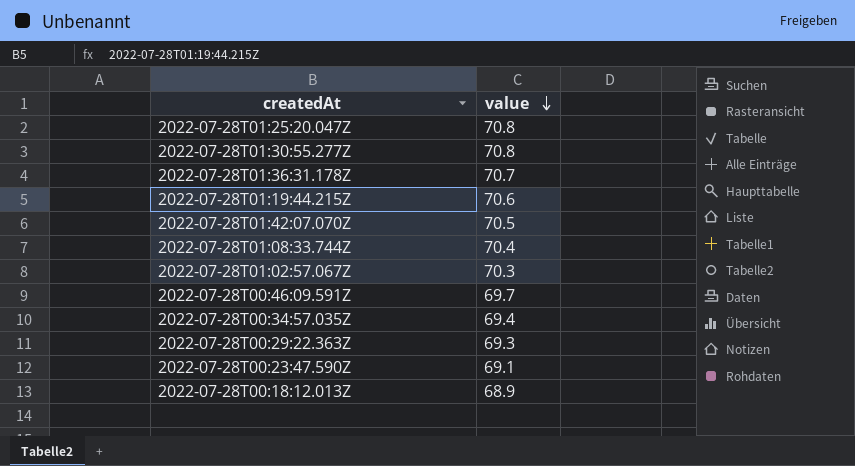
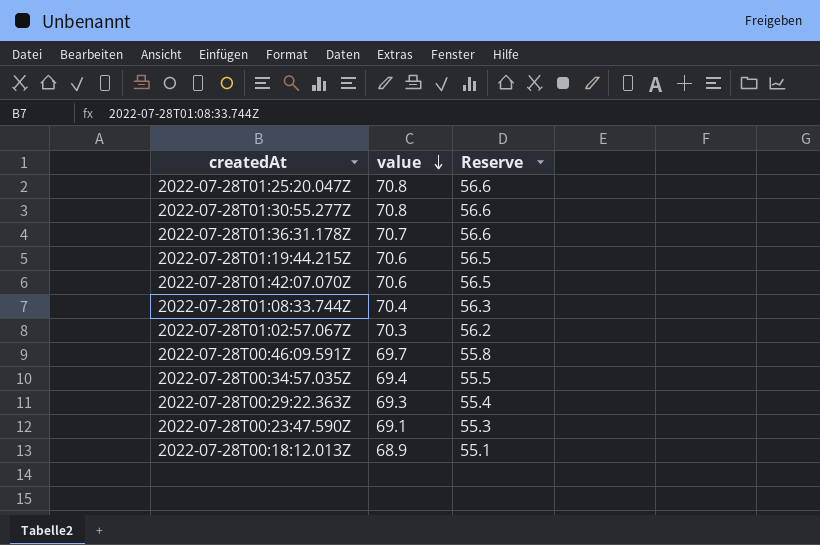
column Reserve | formula: none -> [value] * 0.8
2022-07-28T01:42:07.070Z | value: 70.5 -> 70.6

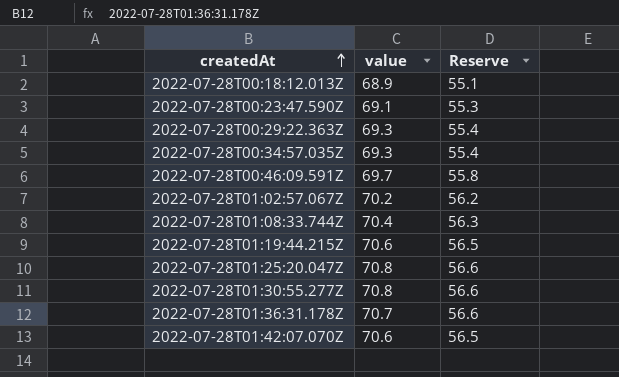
row order: value descending -> createdAt ascending
2022-07-28T00:34:57.035Z | value: 69.4 -> 69.3
2022-07-28T00:34:57.035Z | Reserve: 55.5 -> 55.4
2022-07-28T01:02:57.067Z | value: 70.3 -> 70.2

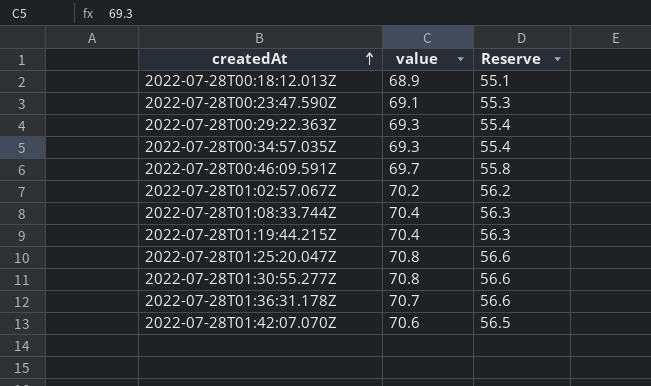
2022-07-28T01:19:44.215Z | value: 70.6 -> 70.4
2022-07-28T01:19:44.215Z | Reserve: 56.5 -> 56.3

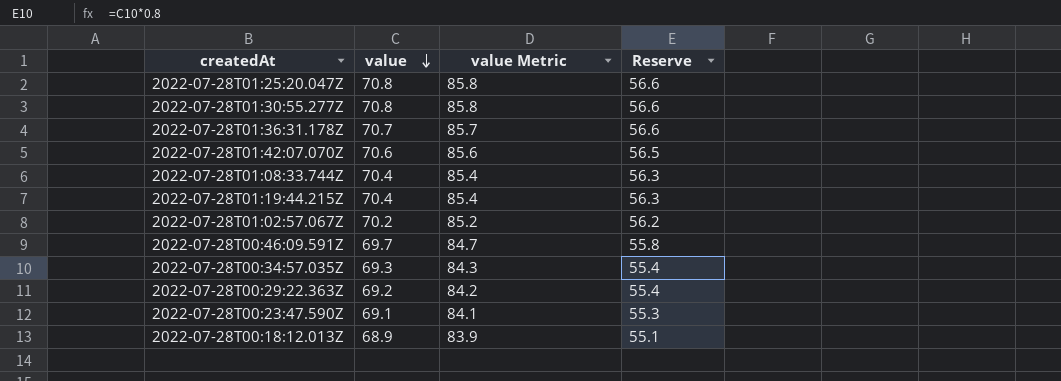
row order: createdAt ascending -> value descending
column value Metric | formula: none -> [value] + 15
2022-07-28T00:29:22.363Z | value: 69.3 -> 69.2

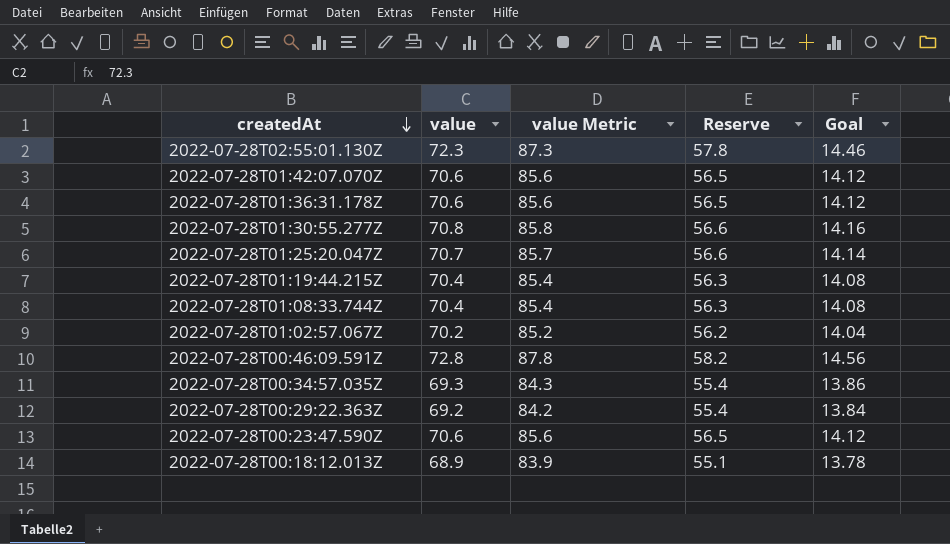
row order: value descending -> createdAt descending
column Goal | formula: none -> [value] * 0.2
row 2022-07-28T02:55:01.130Z: none -> 72.3 | 87.3 | 57.8 | 14.46
2022-07-28T01:36:31.178Z | value: 70.7 -> 70.6
2022-07-28T01:36:31.178Z | value Metric: 85.7 -> 85.6
2022-07-28T01:36:31.178Z | Reserve: 56.6 -> 56.5
2022-07-28T01:25:20.047Z | value: 70.8 -> 70.7
2022-07-28T01:25:20.047Z | value Metric: 85.8 -> 85.7
2022-07-28T00:46:09.591Z | value: 69.7 -> 72.8
2022-07-28T00:46:09.591Z | value Metric: 84.7 -> 87.8
2022-07-28T00:46:09.591Z | Reserve: 55.8 -> 58.2
2022-07-28T00:23:47.590Z | value: 69.1 -> 70.6
2022-07-28T00:23:47.590Z | value Metric: 84.1 -> 85.6
2022-07-28T00:23:47.590Z | Reserve: 55.3 -> 56.5

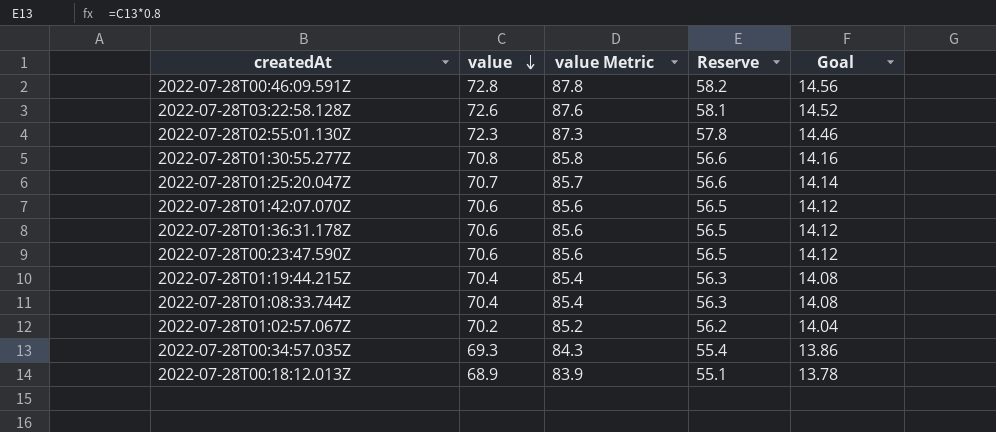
row order: createdAt descending -> value descending
row 2022-07-28T00:29:22.363Z: 69.2 | 84.2 | 55.4 | 13.84 -> none
row 2022-07-28T03:22:58.128Z: none -> 72.6 | 87.6 | 58.1 | 14.52

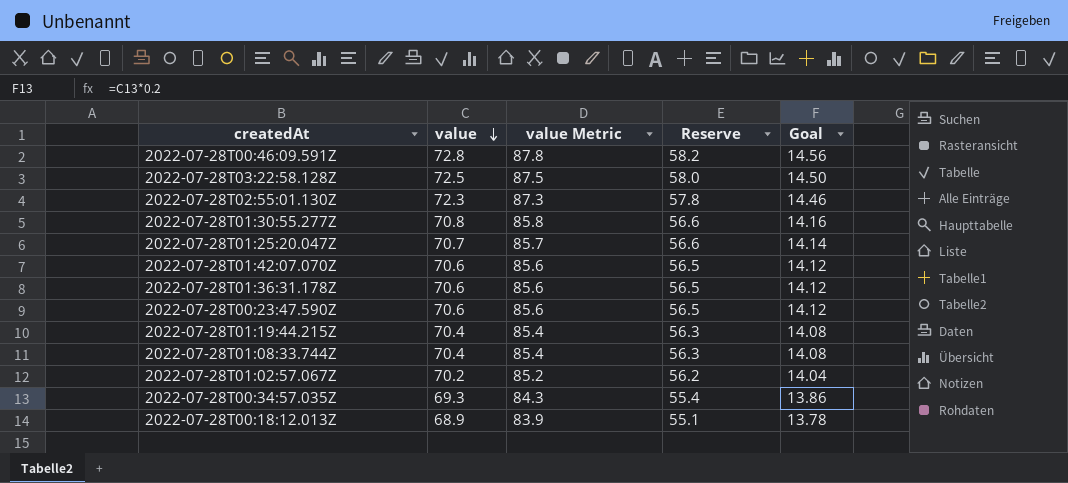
2022-07-28T03:22:58.128Z | value: 72.6 -> 72.5
2022-07-28T03:22:58.128Z | value Metric: 87.6 -> 87.5
2022-07-28T03:22:58.128Z | Reserve: 58.1 -> 58.0
2022-07-28T03:22:58.128Z | Goal: 14.52 -> 14.50

